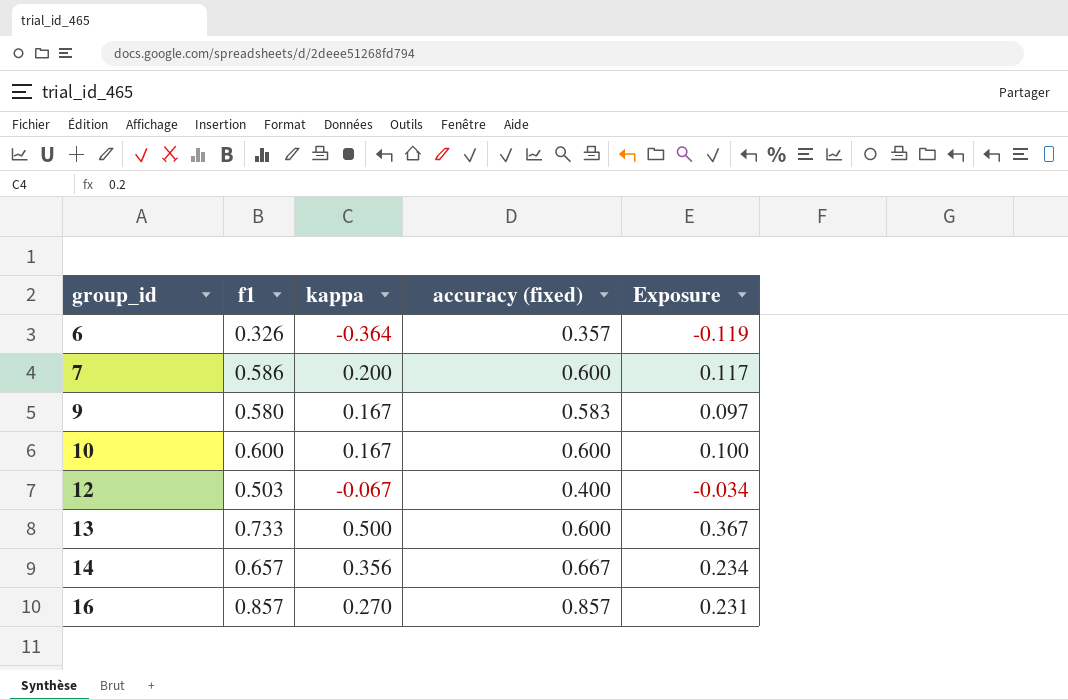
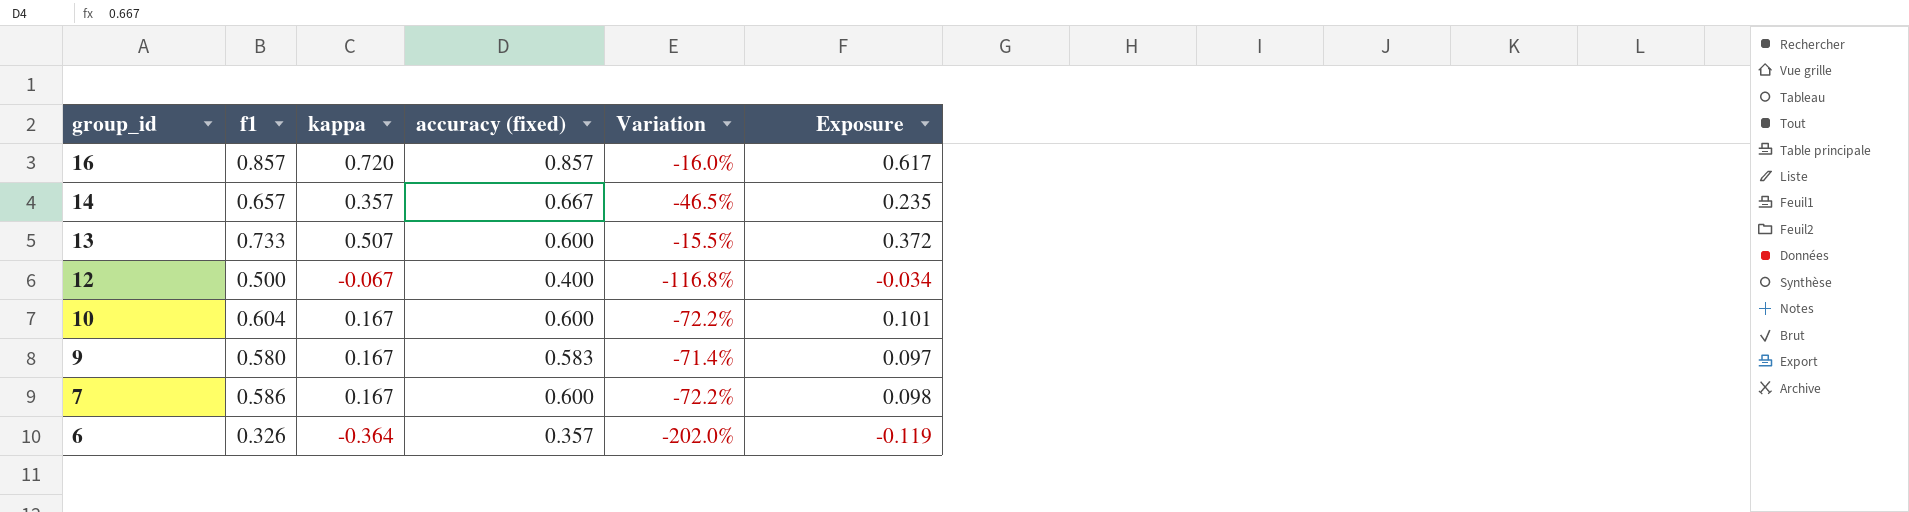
row order: group_id ascending -> group_id descending
column Variation | formula: none -> ([kappa] - [accuracy (fixed)]) / [accuracy (fixed)]
16 | kappa: 0.270 -> 0.720
16 | Exposure: 0.231 -> 0.617
14 | kappa: 0.356 -> 0.357
14 | Exposure: 0.234 -> 0.235
13 | kappa: 0.500 -> 0.507
13 | Exposure: 0.367 -> 0.372
12 | f1: 0.503 -> 0.500
10 | f1: 0.600 -> 0.604
10 | Exposure: 0.100 -> 0.101
7 | kappa: 0.200 -> 0.167
7 | Exposure: 0.117 -> 0.098

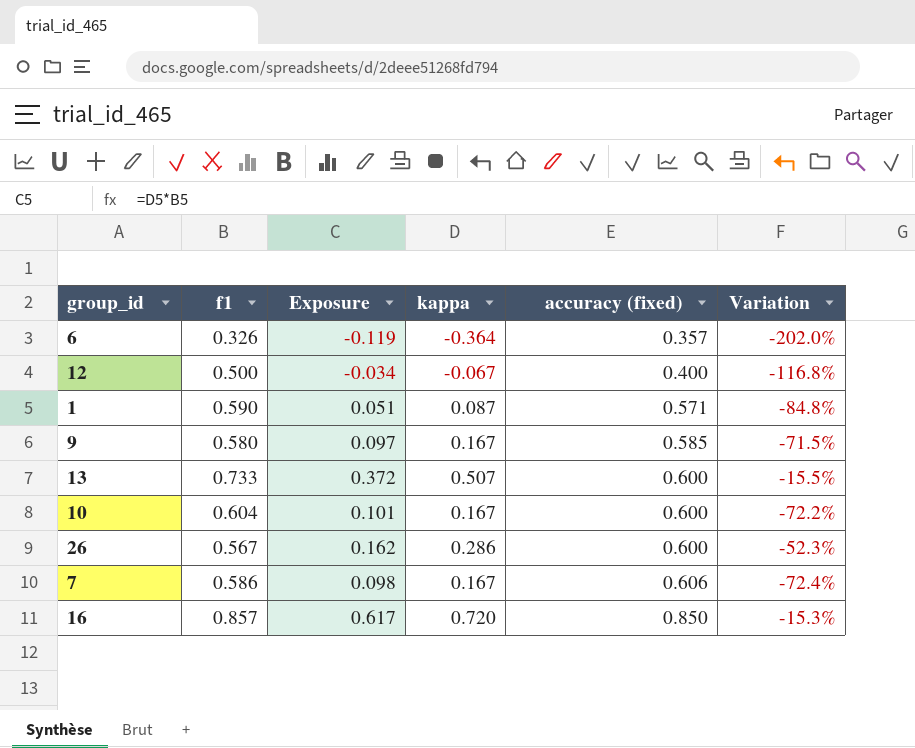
row order: group_id descending -> accuracy (fixed) ascending
column Exposure | position: 6 -> 3
row 14: 0.657 | 0.357 | 0.667 | -46.5% | 0.235 -> none
row 1: none -> 0.590 | 0.051 | 0.087 | 0.571 | -84.8%
9 | accuracy (fixed): 0.583 -> 0.585
9 | Variation: -71.4% -> -71.5%
row 26: none -> 0.567 | 0.162 | 0.286 | 0.600 | -52.3%
7 | accuracy (fixed): 0.600 -> 0.606
7 | Variation: -72.2% -> -72.4%
16 | accuracy (fixed): 0.857 -> 0.850
16 | Variation: -16.0% -> -15.3%

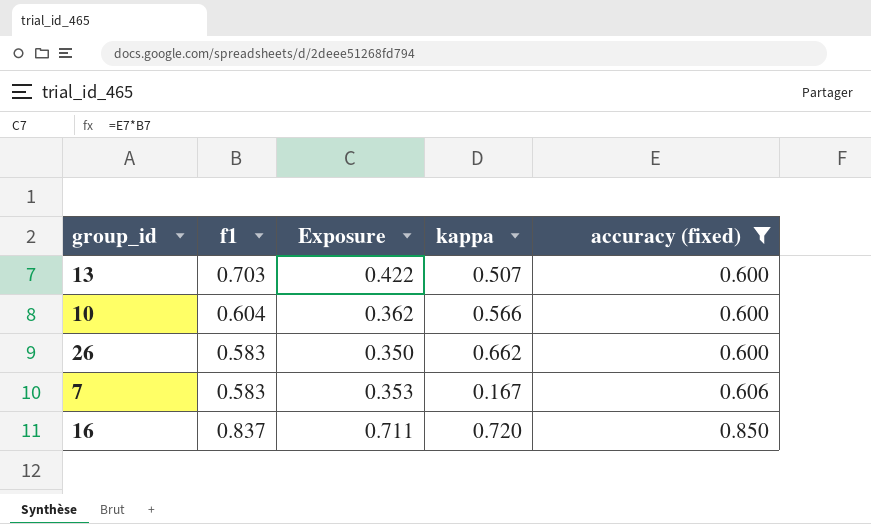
filter: none -> accuracy (fixed) >= 0.600
column Variation | formula: ([kappa] - [accuracy (fixed)]) / [accuracy (fixed)] -> none
column Exposure | formula: [f1] * [kappa] -> [f1] * [accuracy (fixed)]
13 | f1: 0.733 -> 0.703
10 | kappa: 0.167 -> 0.566
26 | f1: 0.567 -> 0.583
26 | kappa: 0.286 -> 0.662
7 | f1: 0.586 -> 0.583
16 | f1: 0.857 -> 0.837

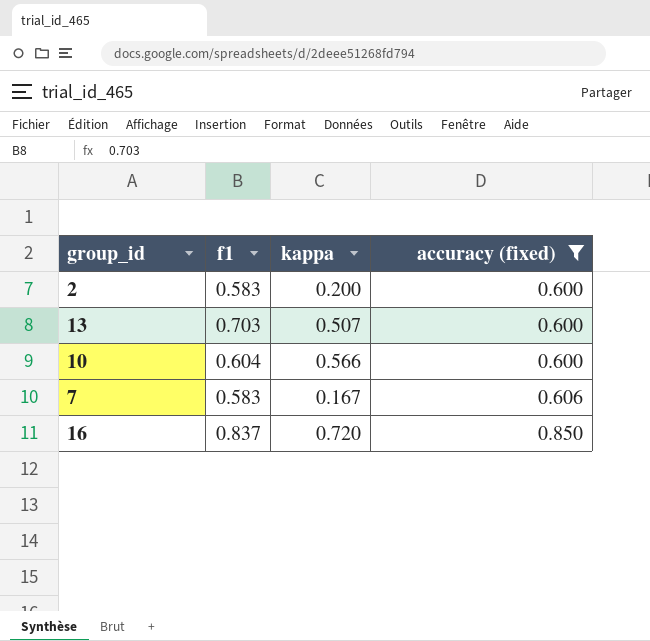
column Exposure | formula: [f1] * [accuracy (fixed)] -> none
row 26: 0.583 | 0.350 | 0.662 | 0.600 -> none
row 2: none -> 0.583 | 0.200 | 0.600

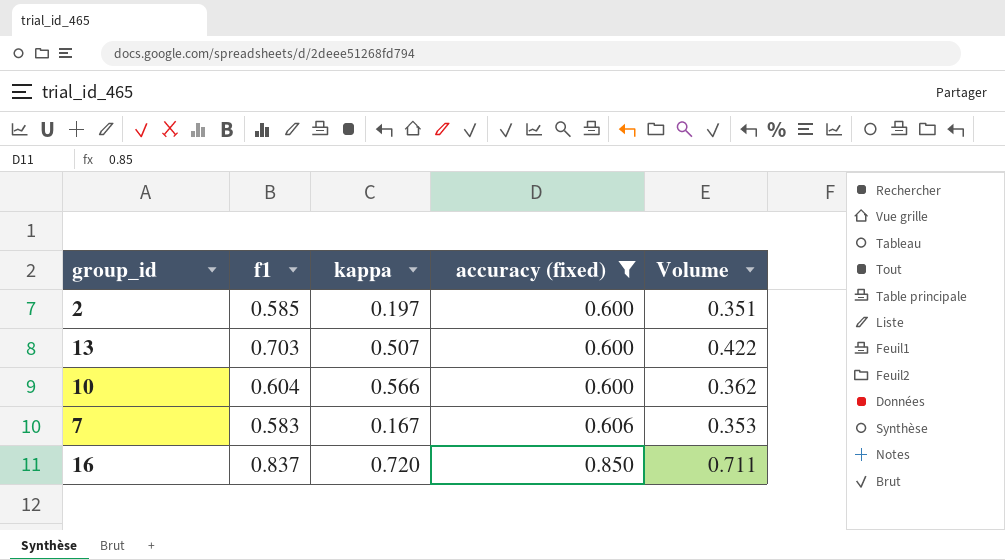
column Volume | formula: none -> [f1] * [accuracy (fixed)]
2 | f1: 0.583 -> 0.585
2 | kappa: 0.200 -> 0.197

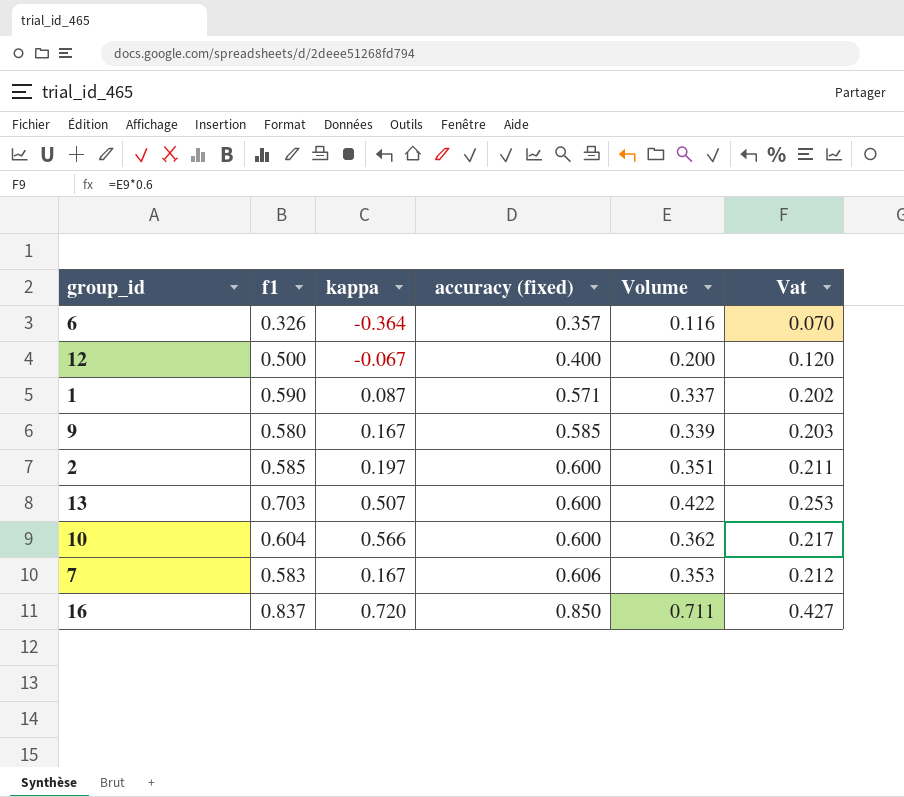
filter: accuracy (fixed) >= 0.600 -> none
column Vat | formula: none -> [Volume] * 0.6

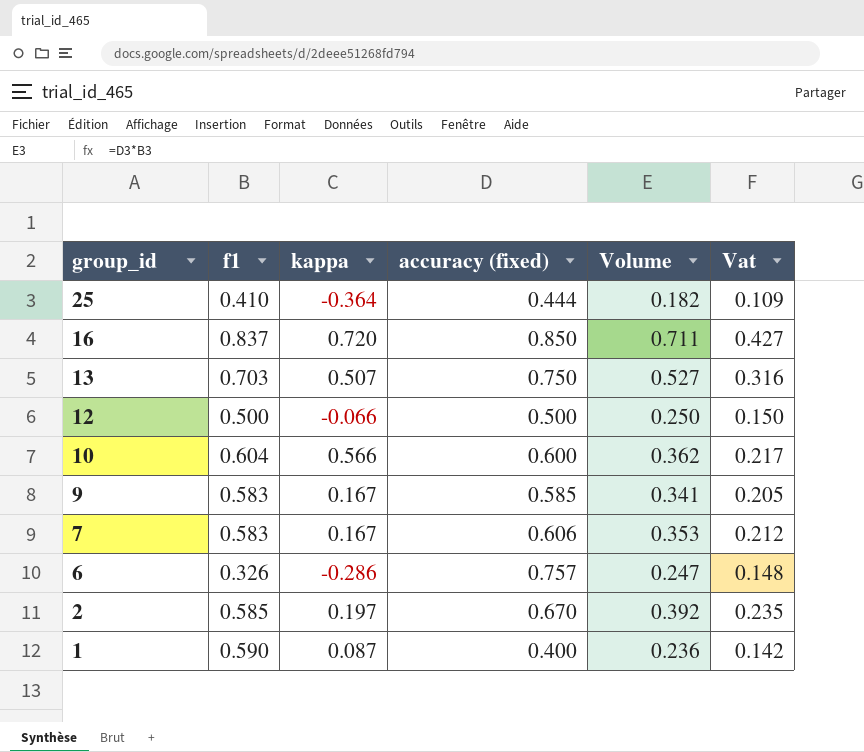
row order: accuracy (fixed) ascending -> group_id descending
row 25: none -> 0.410 | -0.364 | 0.444 | 0.182 | 0.109
13 | accuracy (fixed): 0.600 -> 0.750
13 | Volume: 0.422 -> 0.527
13 | Vat: 0.253 -> 0.316
12 | kappa: -0.067 -> -0.066
12 | accuracy (fixed): 0.400 -> 0.500
12 | Volume: 0.200 -> 0.250
12 | Vat: 0.120 -> 0.150
9 | f1: 0.580 -> 0.583
9 | Volume: 0.339 -> 0.341
9 | Vat: 0.203 -> 0.205
6 | kappa: -0.364 -> -0.286
6 | accuracy (fixed): 0.357 -> 0.757
6 | Volume: 0.116 -> 0.247
6 | Vat: 0.070 -> 0.148
2 | accuracy (fixed): 0.600 -> 0.670
2 | Volume: 0.351 -> 0.392
2 | Vat: 0.211 -> 0.235
1 | accuracy (fixed): 0.571 -> 0.400
1 | Volume: 0.337 -> 0.236
1 | Vat: 0.202 -> 0.142

